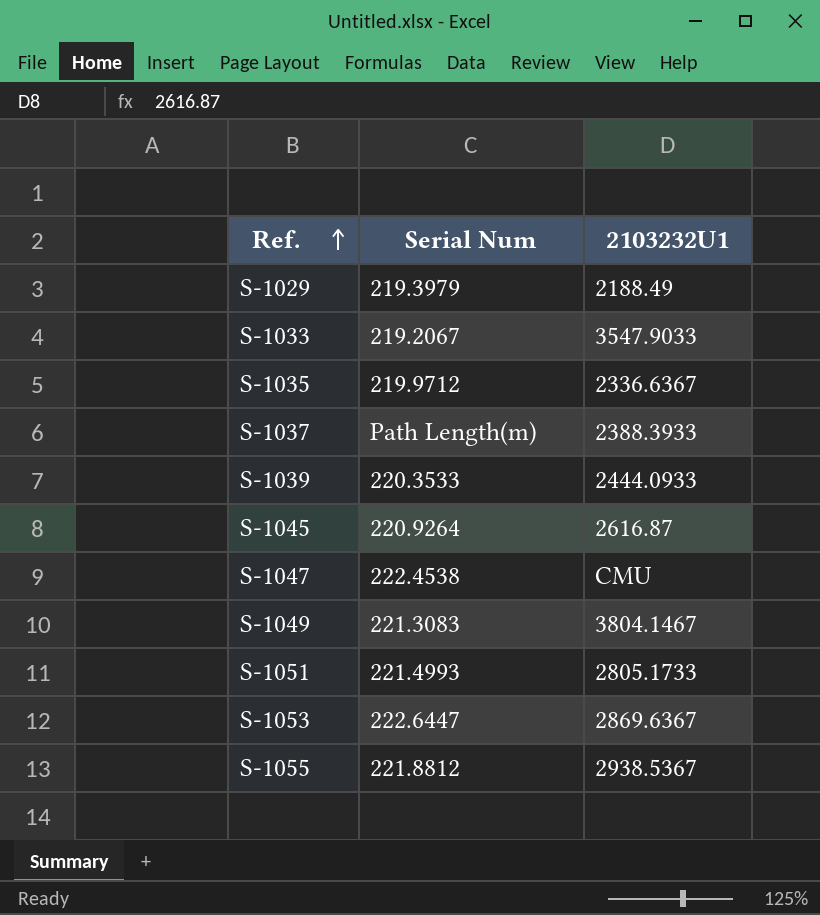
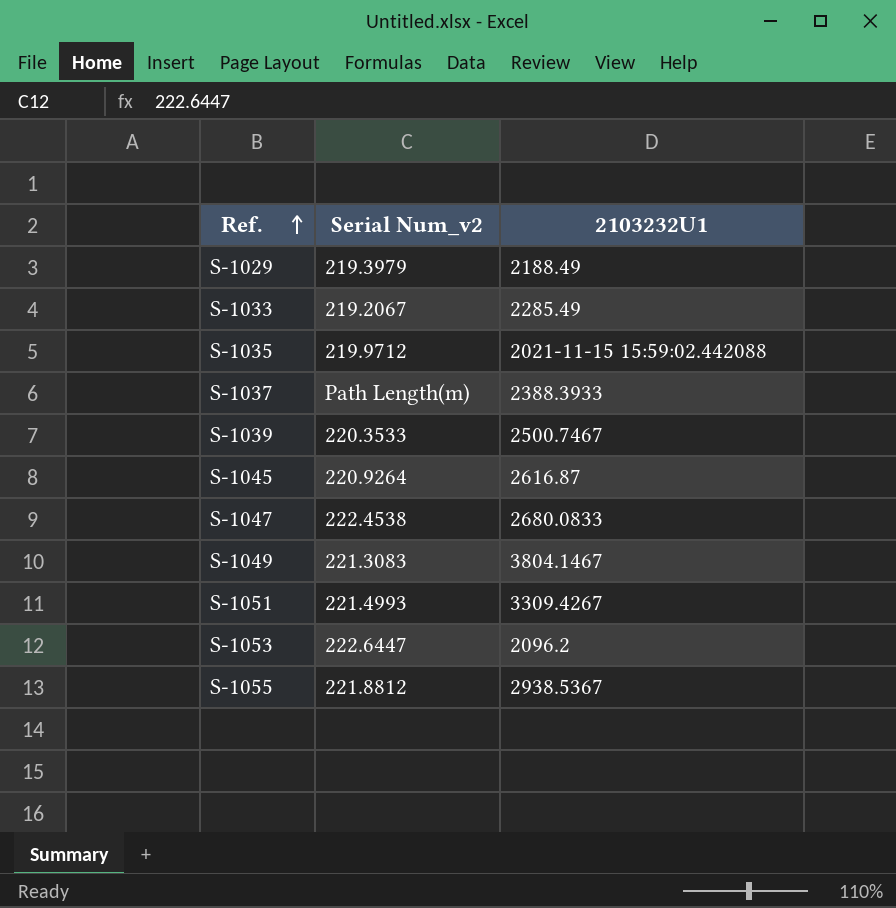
column name: Serial Num -> Serial Num_v2
S-1033 | 2103232U1: 3547.9033 -> 2285.49
S-1035 | 2103232U1: 2336.6367 -> 2021-11-15 15:59:02.442088
S-1039 | 2103232U1: 2444.0933 -> 2500.7467
S-1047 | 2103232U1: CMU -> 2680.0833
S-1051 | 2103232U1: 2805.1733 -> 3309.4267
S-1053 | 2103232U1: 2869.6367 -> 2096.2

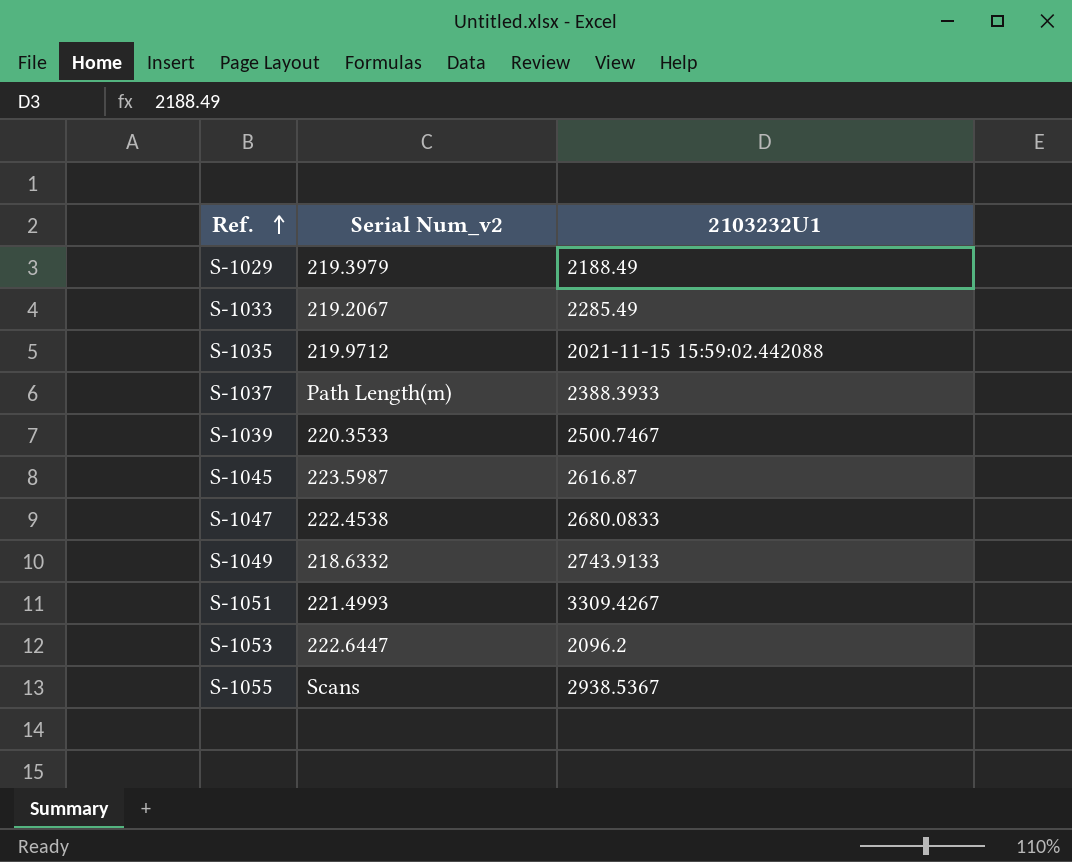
S-1045 | Serial Num_v2: 220.9264 -> 223.5987
S-1049 | Serial Num_v2: 221.3083 -> 218.6332
S-1049 | 2103232U1: 3804.1467 -> 2743.9133
S-1055 | Serial Num_v2: 221.8812 -> Scans

